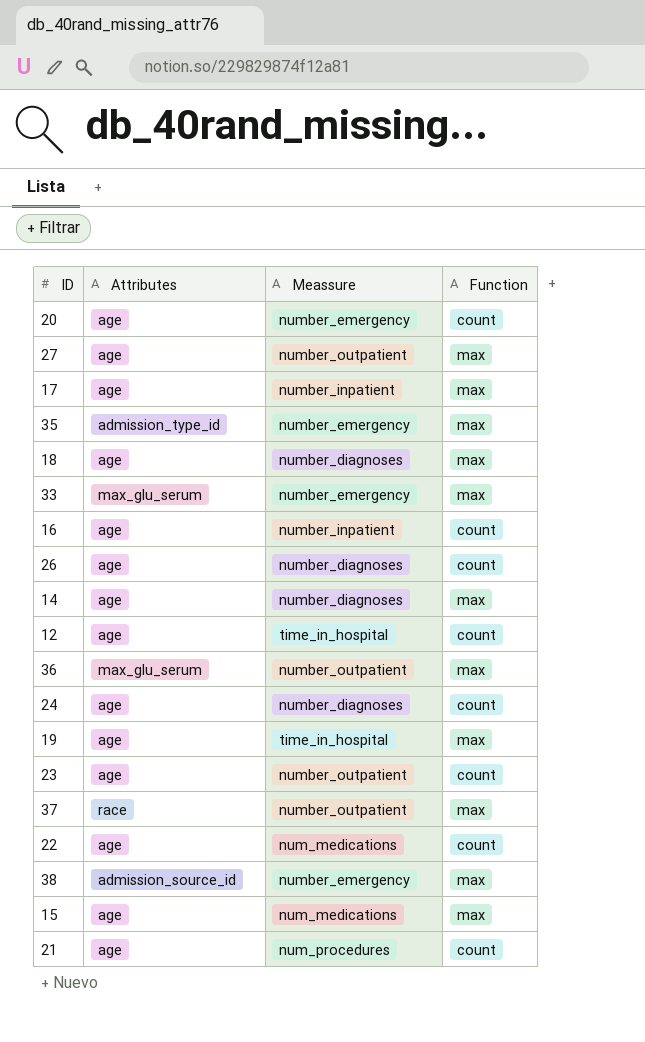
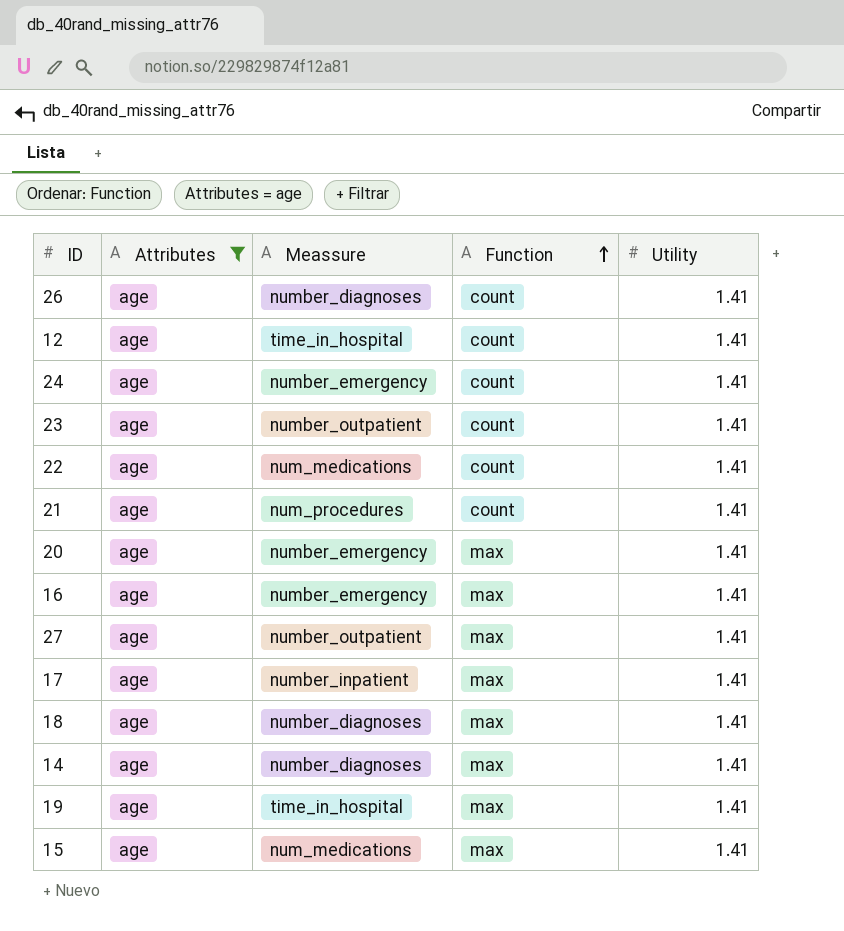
filter: none -> Attributes = age
row order: none -> Function ascending
column Utility | position: none -> 5
24 | Meassure: number_diagnoses -> number_emergency
20 | Function: count -> max
16 | Meassure: number_inpatient -> number_emergency
16 | Function: count -> max

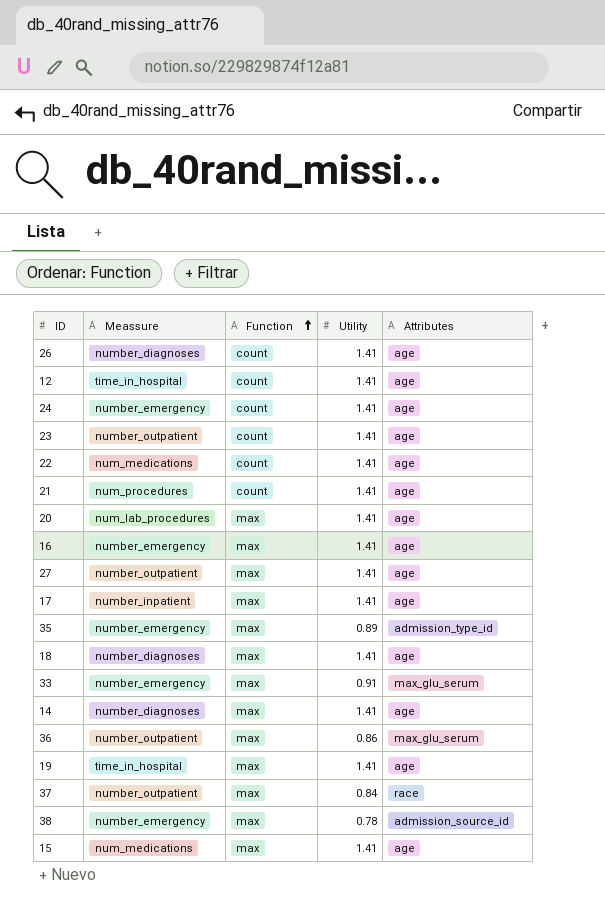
filter: Attributes = age -> none
column Attributes | position: 2 -> 5
20 | Meassure: number_emergency -> num_lab_procedures

